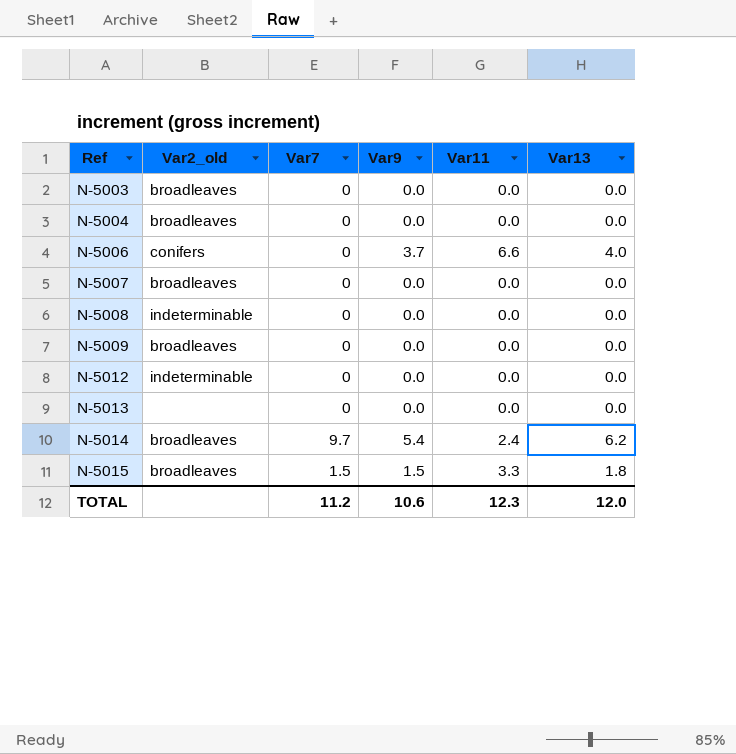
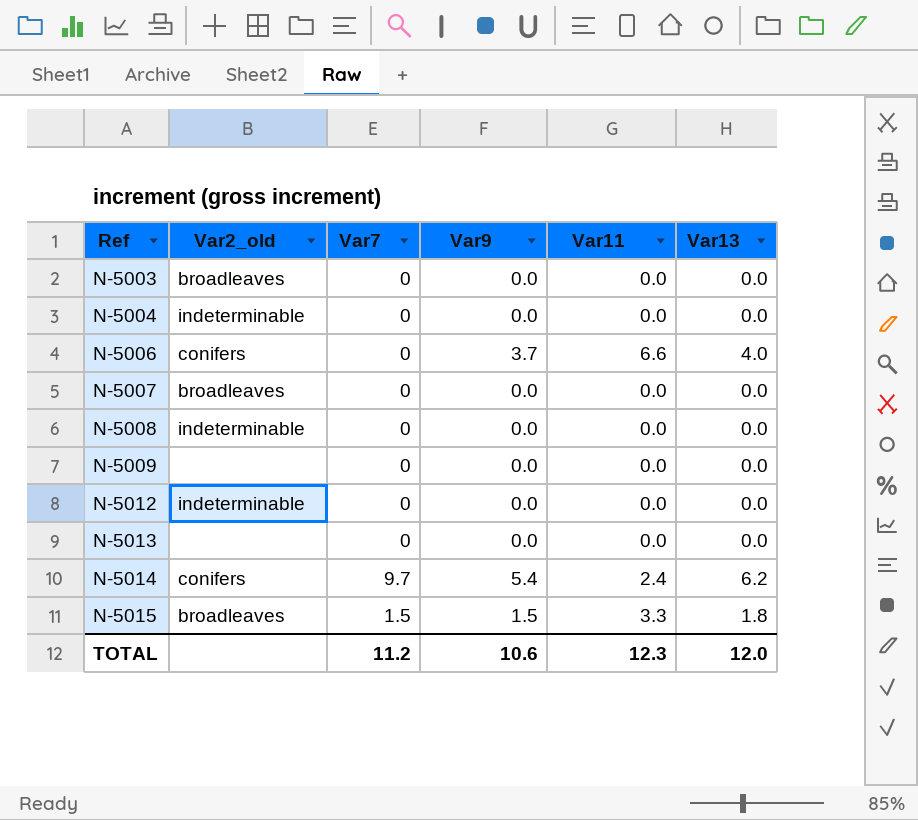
N-5004 | Var2_old: broadleaves -> indeterminable
N-5009 | Var2_old: broadleaves -> none
N-5014 | Var2_old: broadleaves -> conifers

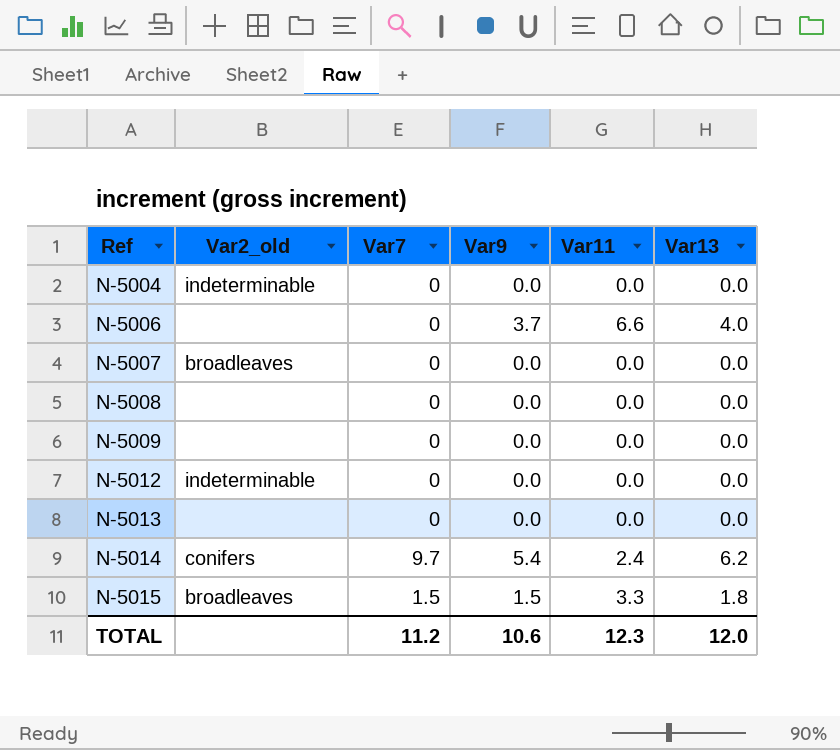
row N-5003: broadleaves | 0 | 0.0 | 0.0 | 0.0 -> none
N-5006 | Var2_old: conifers -> none
N-5008 | Var2_old: indeterminable -> none

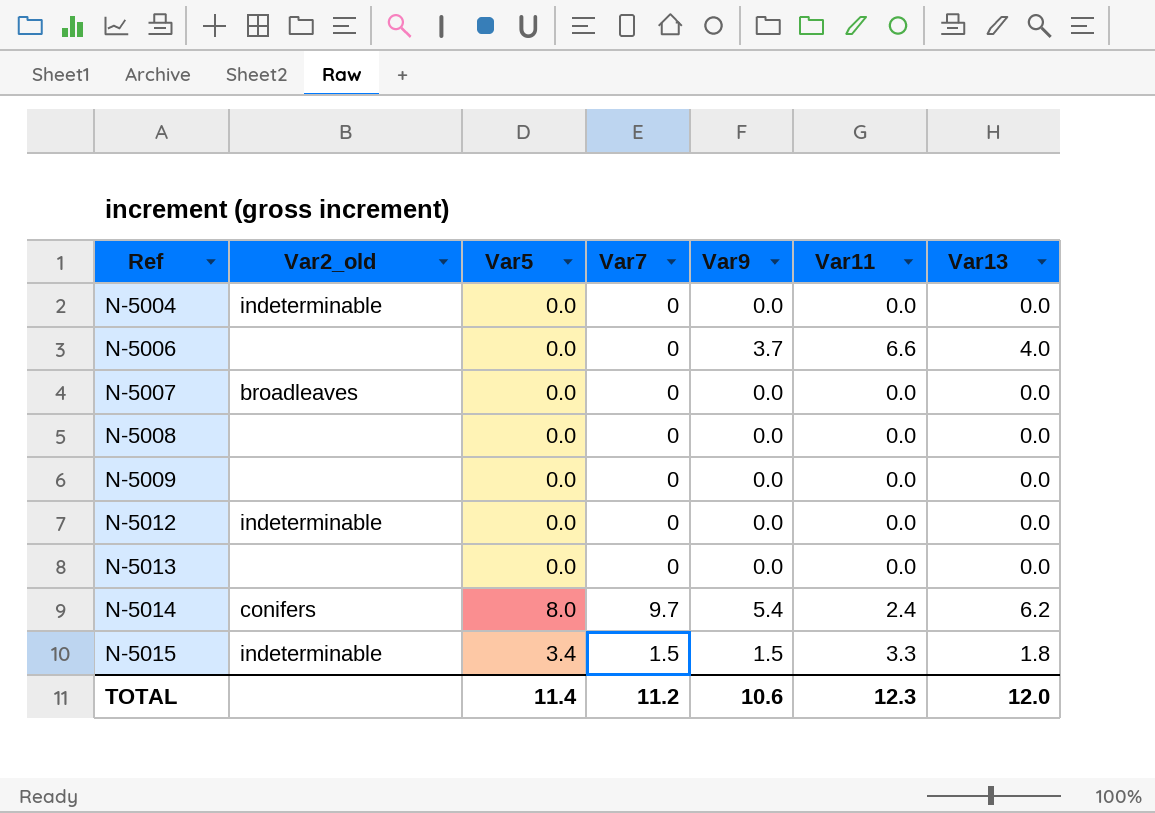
column Var5 | position: none -> 3
N-5015 | Var2_old: broadleaves -> indeterminable

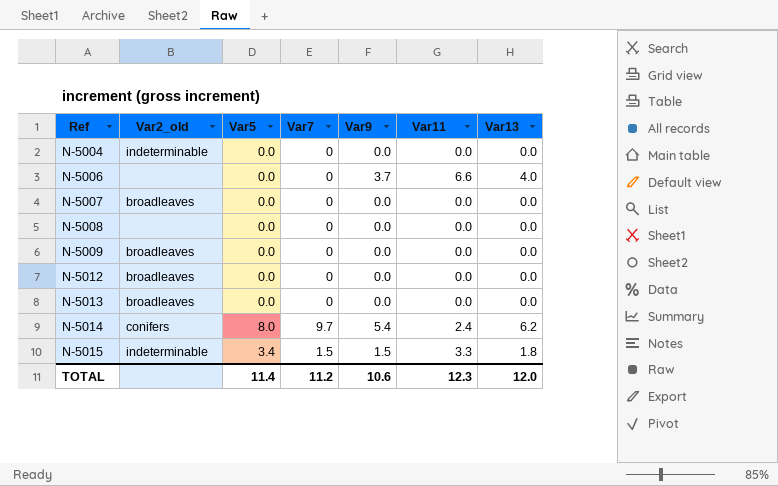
N-5009 | Var2_old: none -> broadleaves
N-5012 | Var2_old: indeterminable -> broadleaves
N-5013 | Var2_old: none -> broadleaves

